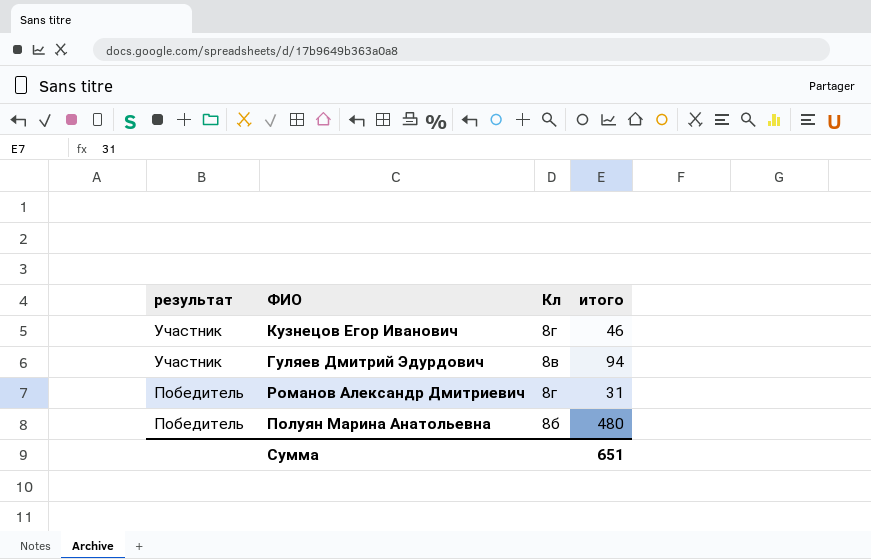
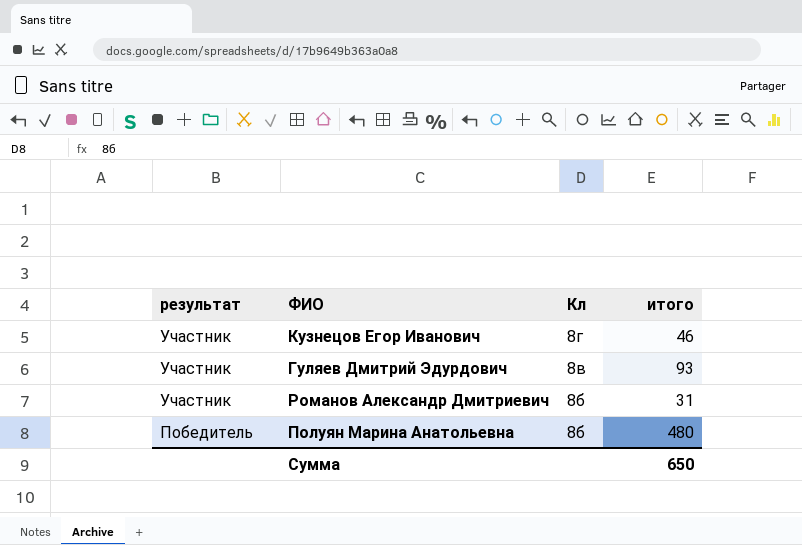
Гуляев Дмитрий Эдурдович | итого: 94 -> 93
Романов Александр Дмитриевич | результат: Победитель -> Участник
Романов Александр Дмитриевич | Кл: 8г -> 8б
Сумма | итого: 651 -> 650

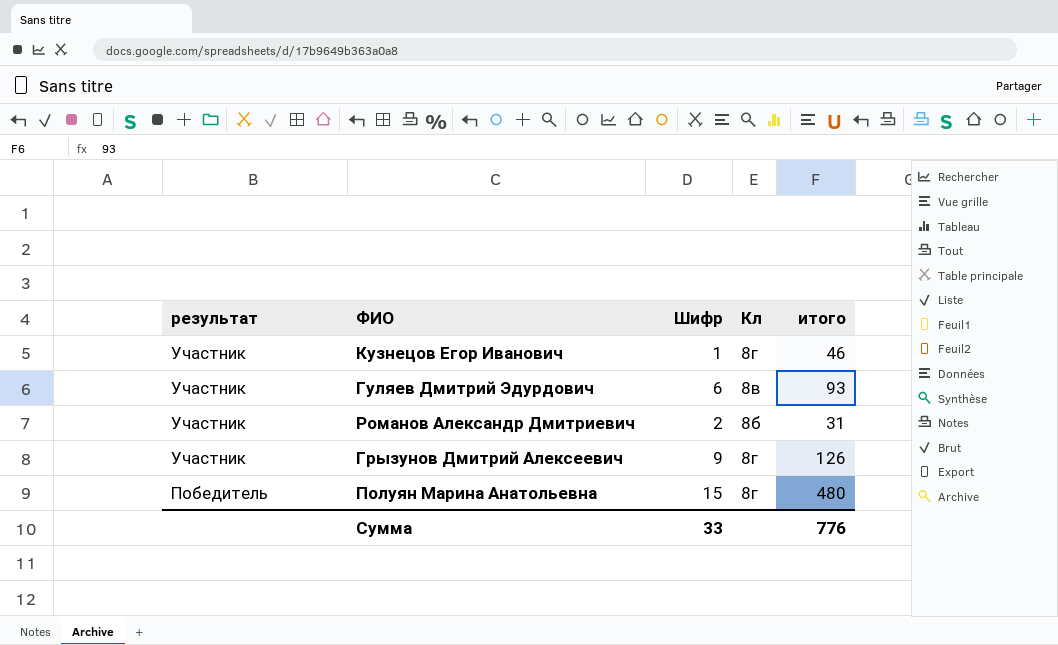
column Шифр | position: none -> 3
row Грызунов Дмитрий Алексеевич: none -> Участник | 9 | 8г | 126
Полуян Марина Анатольевна | Кл: 8б -> 8г
Сумма | итого: 650 -> 776

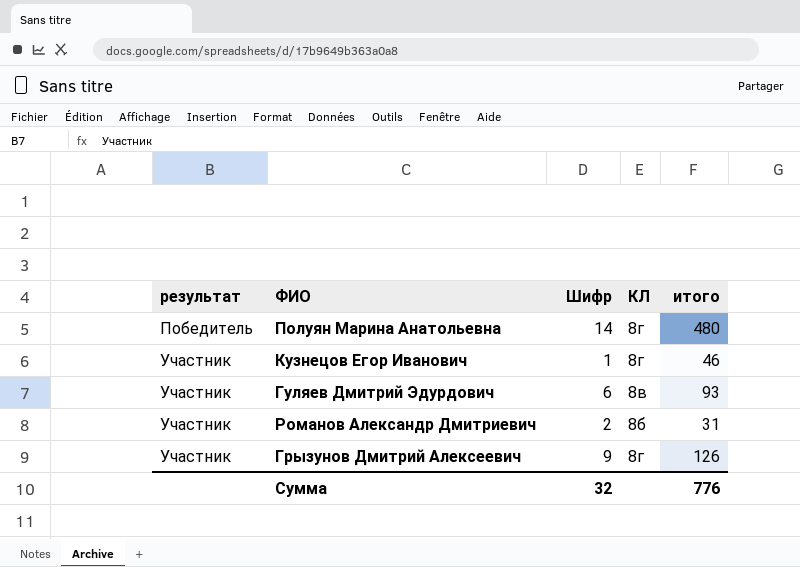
row order: результат descending -> результат ascending
column name: Кл -> КЛ
Полуян Марина Анатольевна | Шифр: 15 -> 14
Сумма | Шифр: 33 -> 32

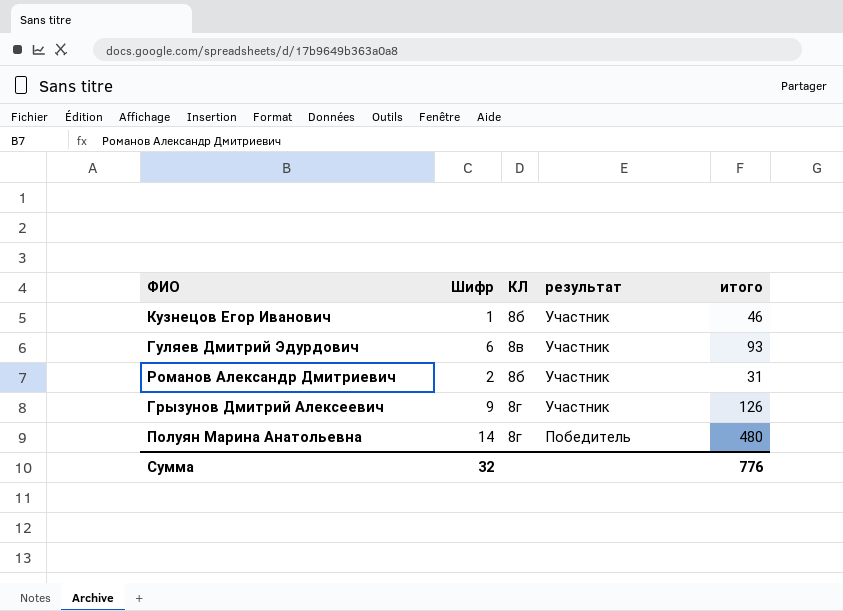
row order: результат ascending -> результат descending
column результат | position: 1 -> 4
Кузнецов Егор Иванович | КЛ: 8г -> 8б

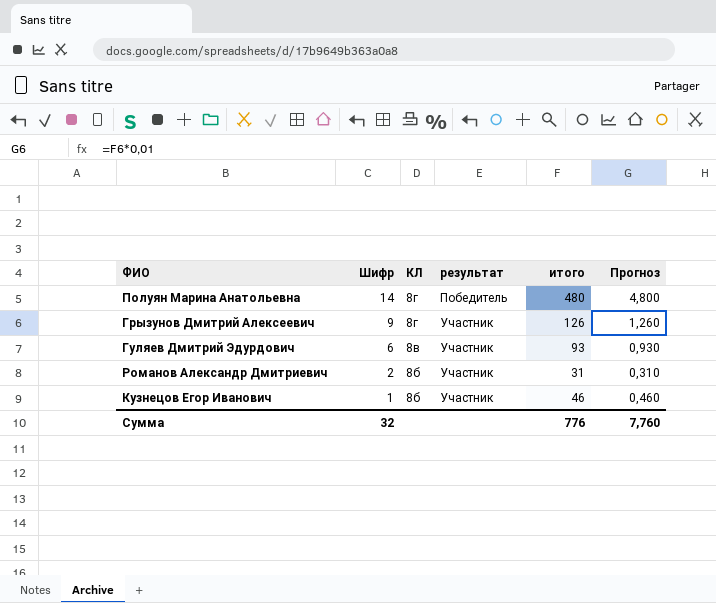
row order: результат descending -> Шифр descending
column Прогноз | formula: none -> [итого] * 0,01

